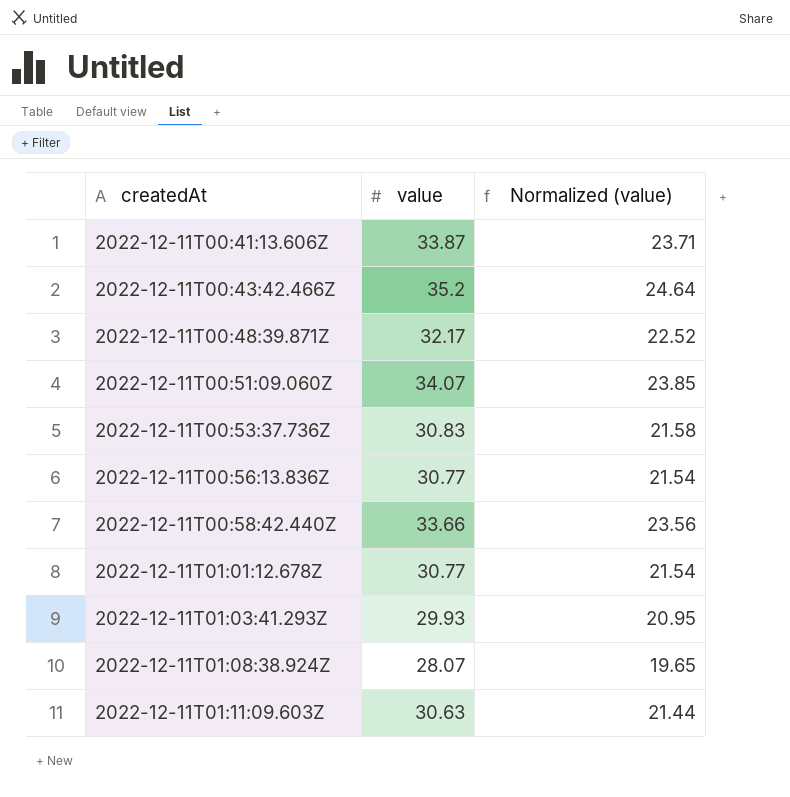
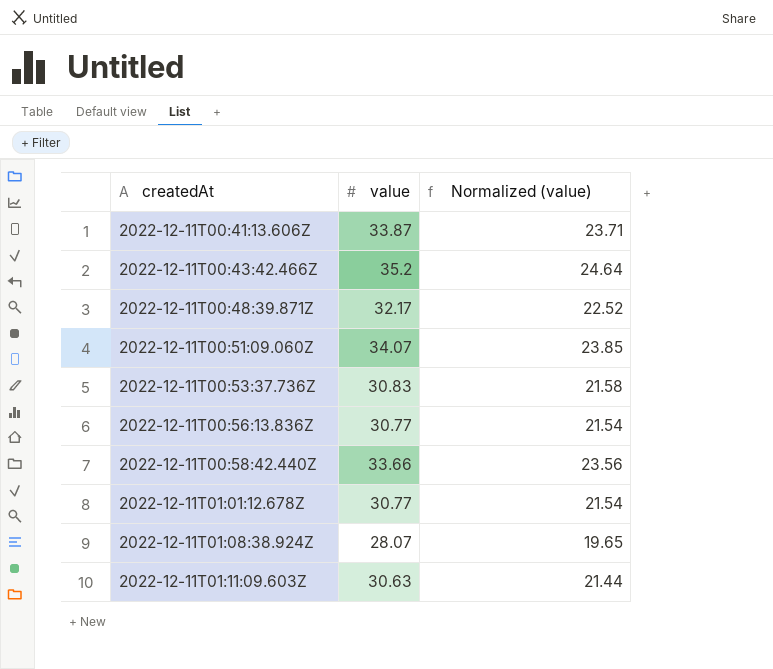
row 2022-12-11T01:03:41.293Z: 29.93 | 20.95 -> none

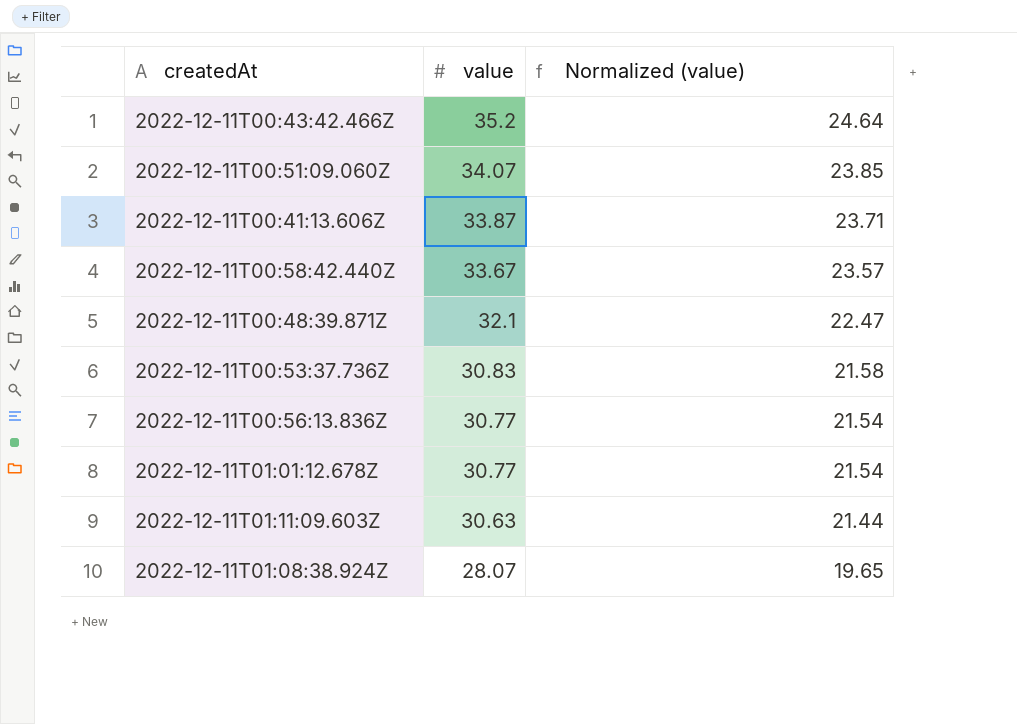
row order: createdAt ascending -> value descending
2022-12-11T00:58:42.440Z | value: 33.66 -> 33.67
2022-12-11T00:58:42.440Z | Normalized (value): 23.56 -> 23.57
2022-12-11T00:48:39.871Z | value: 32.17 -> 32.1
2022-12-11T00:48:39.871Z | Normalized (value): 22.52 -> 22.47

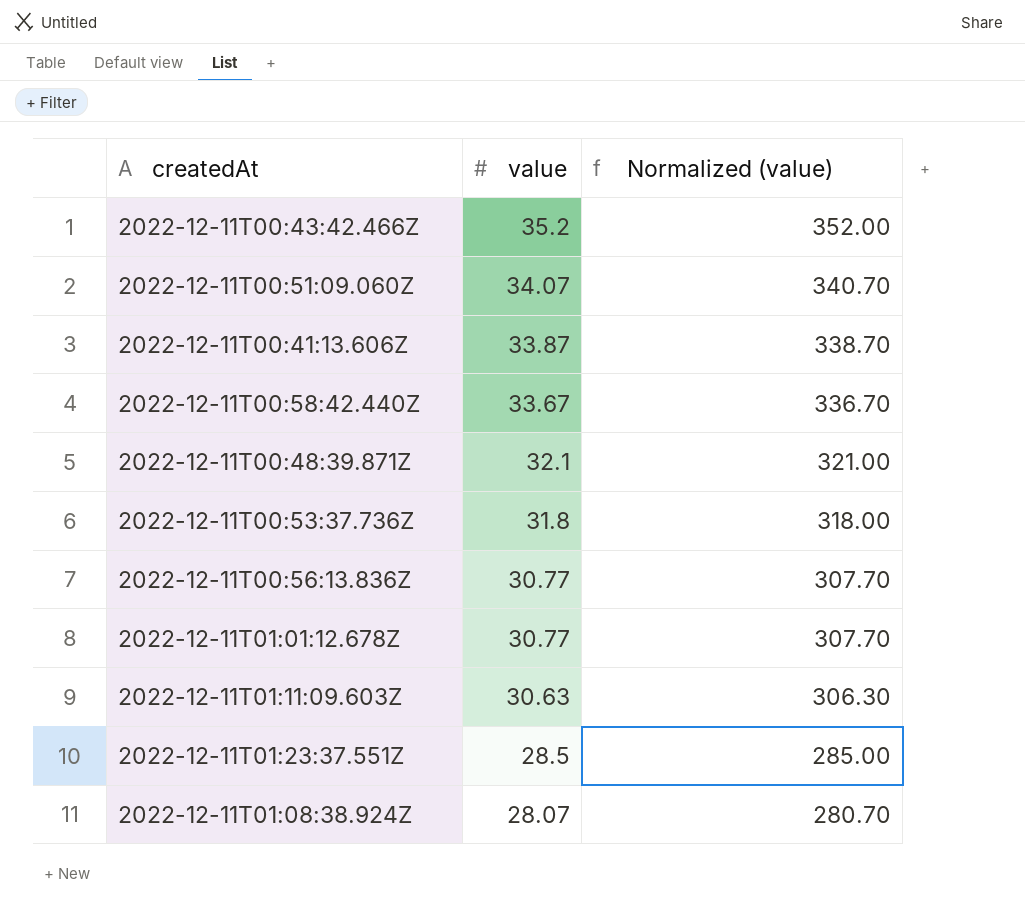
column Normalized (value) | formula: [value] * 0.7 -> [value] * 10
2022-12-11T00:53:37.736Z | value: 30.83 -> 31.8
row 2022-12-11T01:23:37.551Z: none -> 28.5 | 285.00

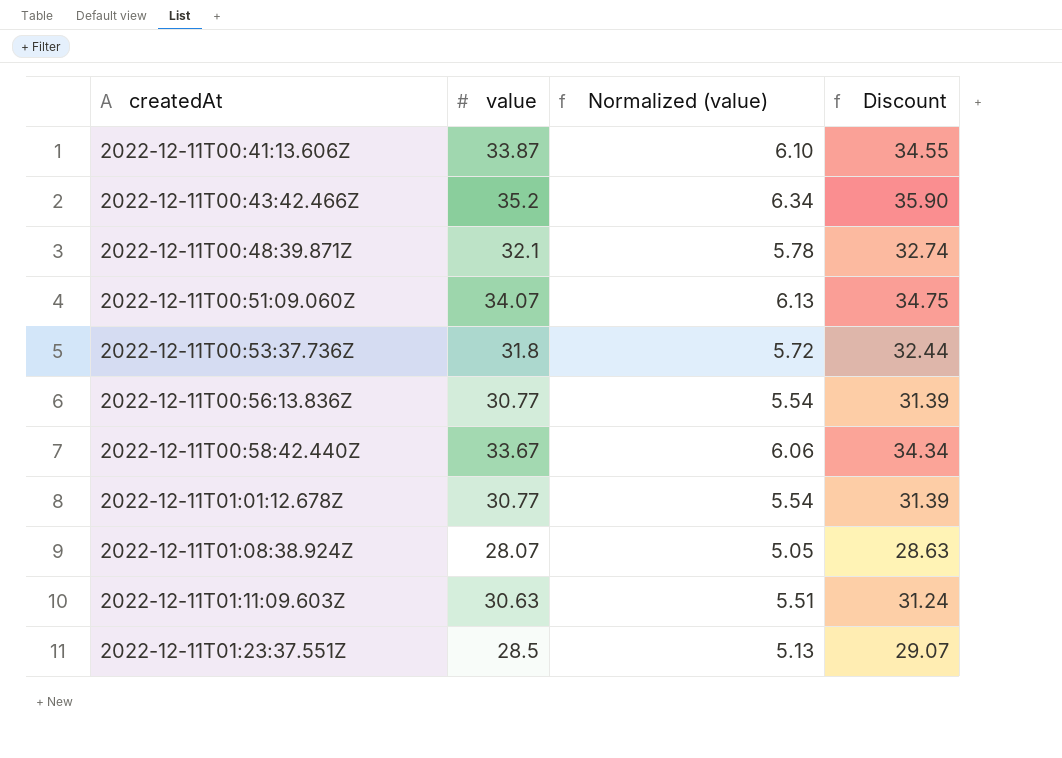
row order: value descending -> createdAt ascending
column Normalized (value) | formula: [value] * 10 -> [value] * 0.18
column Discount | formula: none -> [value] * 1.02

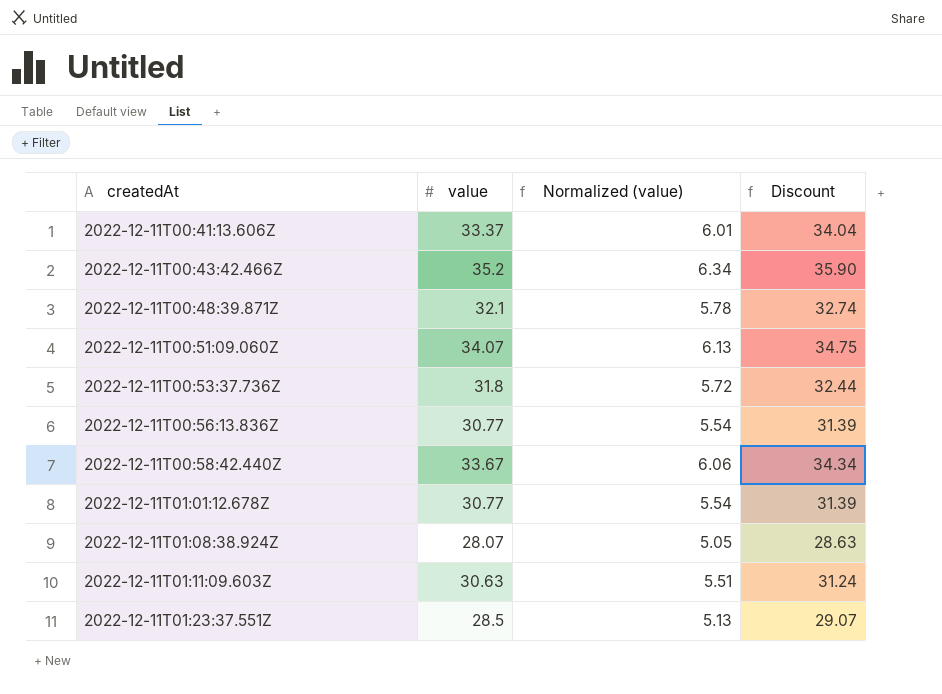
2022-12-11T00:41:13.606Z | value: 33.87 -> 33.37
2022-12-11T00:41:13.606Z | Normalized (value): 6.10 -> 6.01
2022-12-11T00:41:13.606Z | Discount: 34.55 -> 34.04

